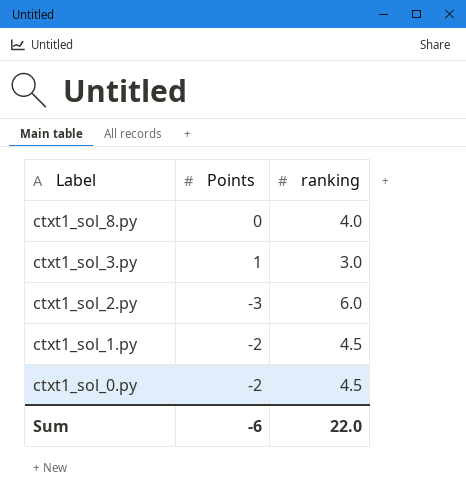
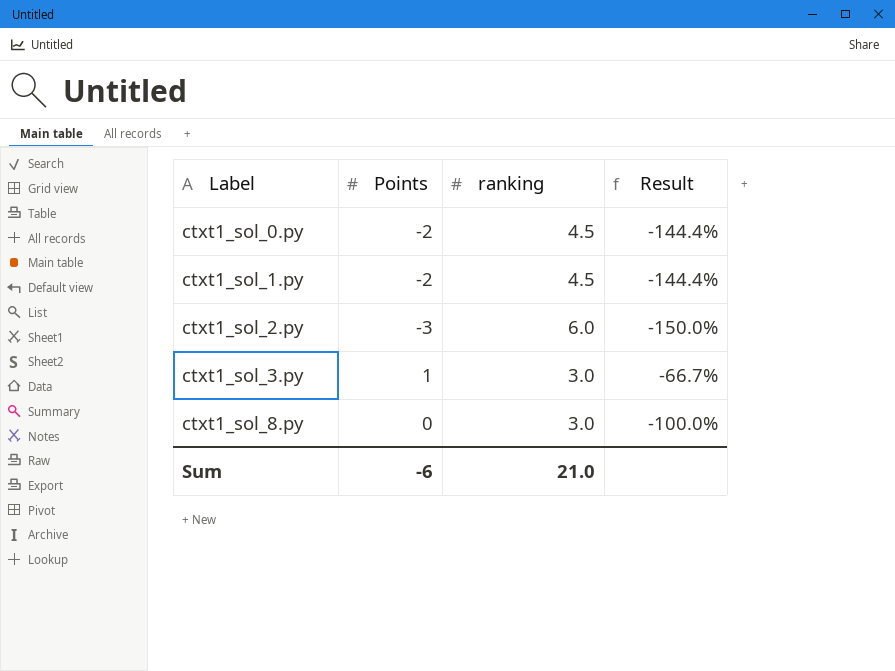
row order: Label descending -> Label ascending
column Result | formula: none -> ([Points] - [ranking]) / [ranking]
ctxt1_sol_8.py | ranking: 4.0 -> 3.0
Sum | ranking: 22.0 -> 21.0

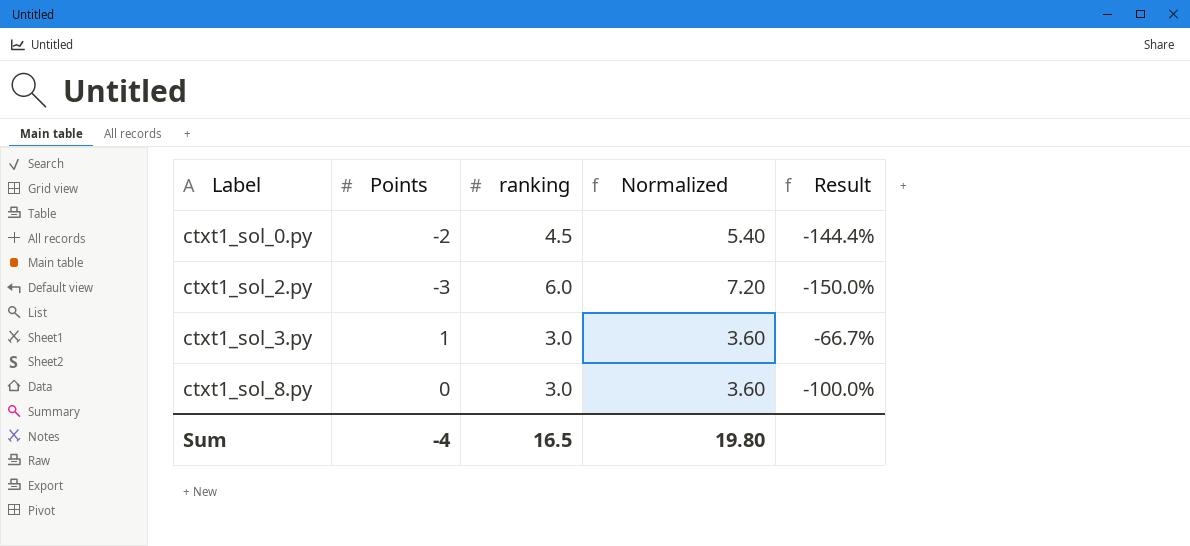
column Normalized | formula: none -> [ranking] * 1.2
row ctxt1_sol_1.py: -2 | 4.5 | -144.4% -> none
Sum | Points: -6 -> -4
Sum | ranking: 21.0 -> 16.5

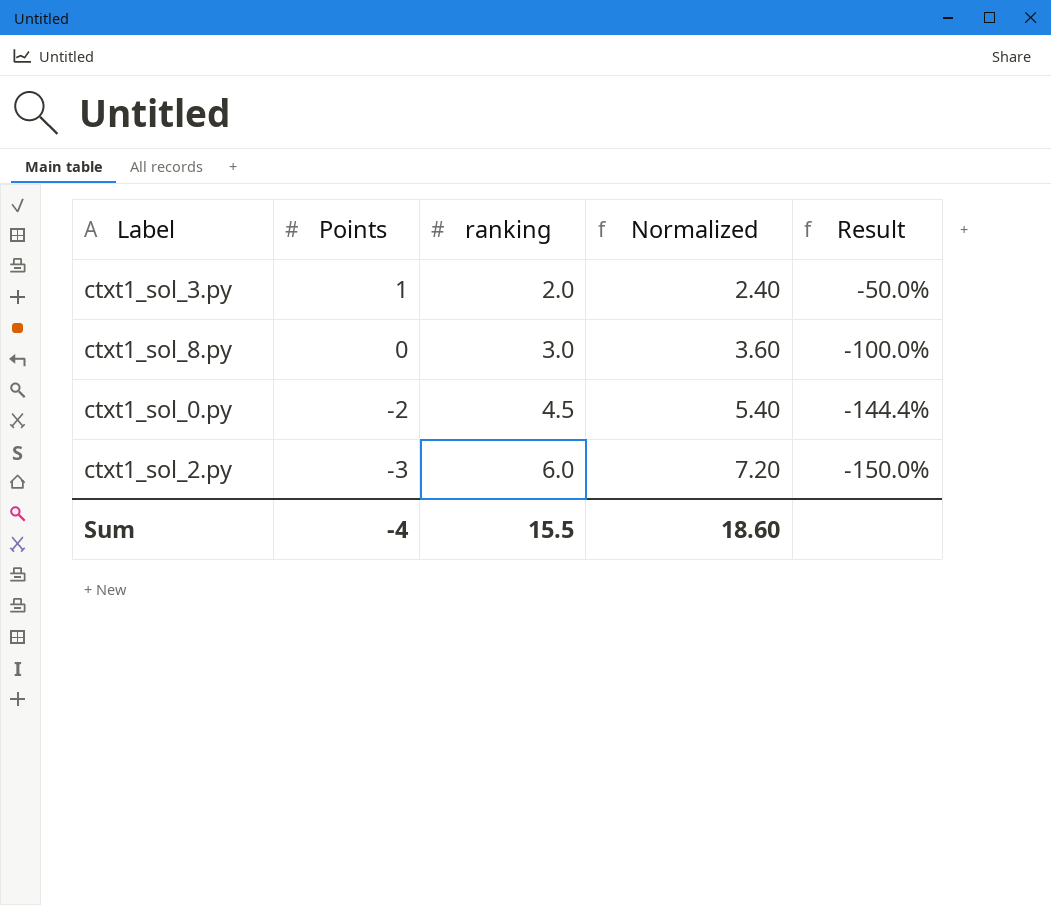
row order: Label ascending -> Points descending
ctxt1_sol_3.py | ranking: 3.0 -> 2.0
ctxt1_sol_3.py | Normalized: 3.60 -> 2.40
ctxt1_sol_3.py | Result: -66.7% -> -50.0%
Sum | ranking: 16.5 -> 15.5
Sum | Normalized: 19.80 -> 18.60

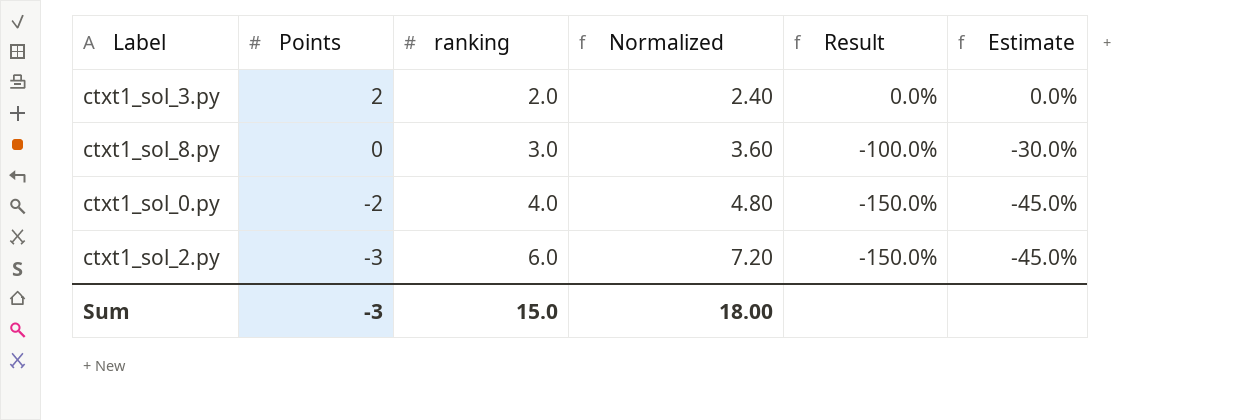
column Estimate | formula: none -> [Result] * 0.3
ctxt1_sol_3.py | Points: 1 -> 2
ctxt1_sol_3.py | Result: -50.0% -> 0.0%
ctxt1_sol_0.py | ranking: 4.5 -> 4.0
ctxt1_sol_0.py | Normalized: 5.40 -> 4.80
ctxt1_sol_0.py | Result: -144.4% -> -150.0%
Sum | Points: -4 -> -3
Sum | ranking: 15.5 -> 15.0
Sum | Normalized: 18.60 -> 18.00

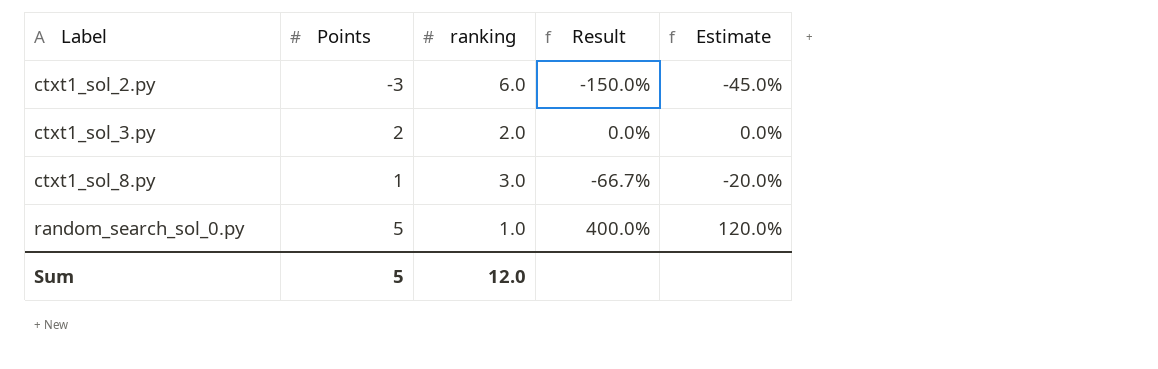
row order: Points descending -> Label ascending
column Normalized | formula: [ranking] * 1.2 -> none
row ctxt1_sol_0.py: -2 | 4.0 | 4.80 | -150.0% | -45.0% -> none
ctxt1_sol_8.py | Points: 0 -> 1
ctxt1_sol_8.py | Result: -100.0% -> -66.7%
ctxt1_sol_8.py | Estimate: -30.0% -> -20.0%
row random_search_sol_0.py: none -> 5 | 1.0 | 400.0% | 120.0%
Sum | Points: -3 -> 5
Sum | ranking: 15.0 -> 12.0

